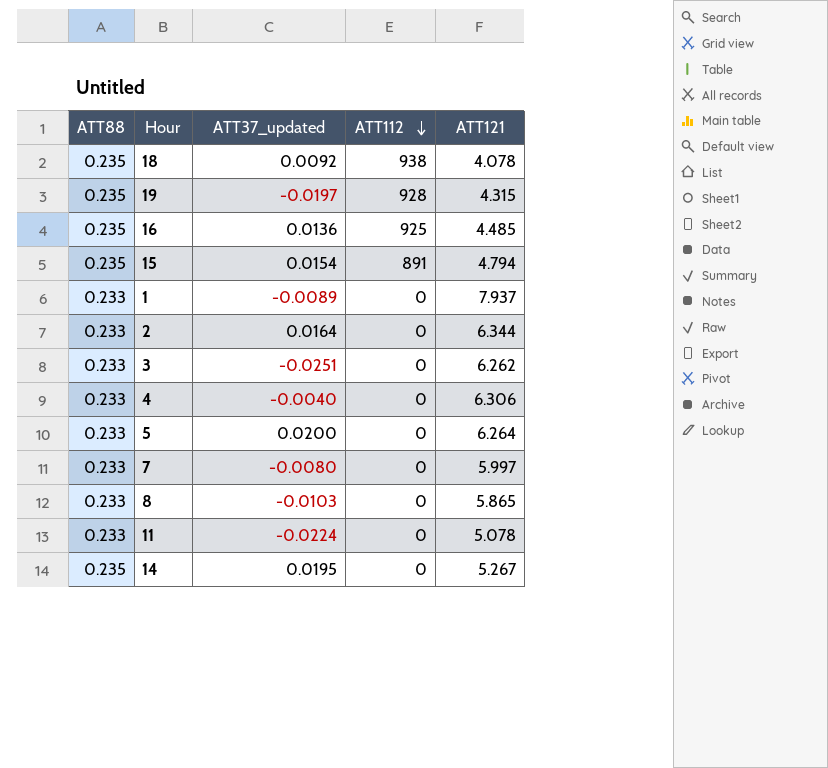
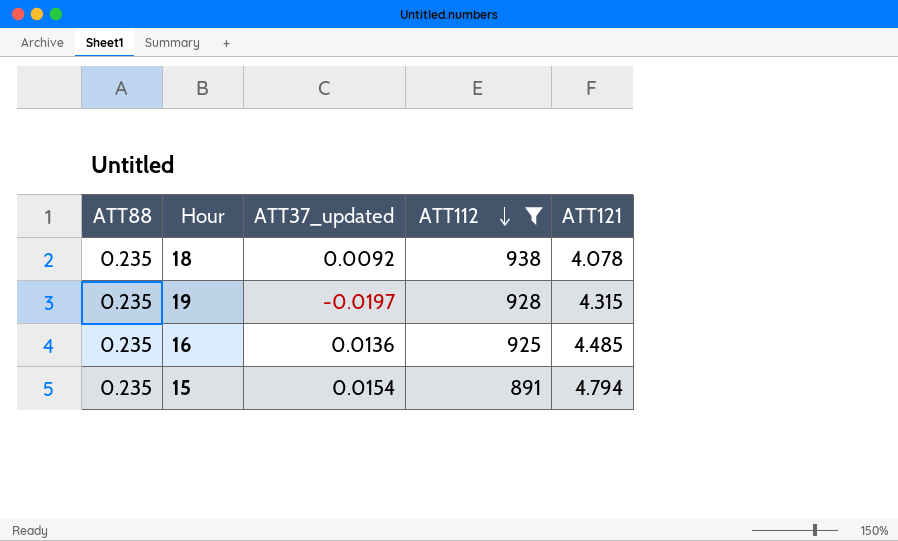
filter: none -> ATT112 != 0

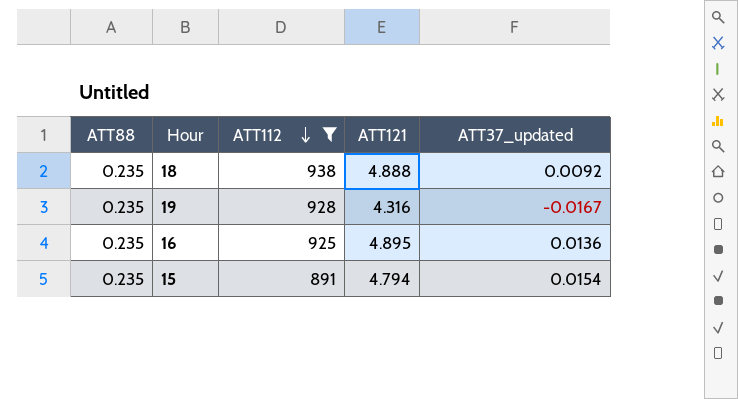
column ATT37_updated | position: 3 -> 5
18 | ATT121: 4.078 -> 4.888
19 | ATT121: 4.315 -> 4.316
19 | ATT37_updated: -0.0197 -> -0.0167
16 | ATT121: 4.485 -> 4.895

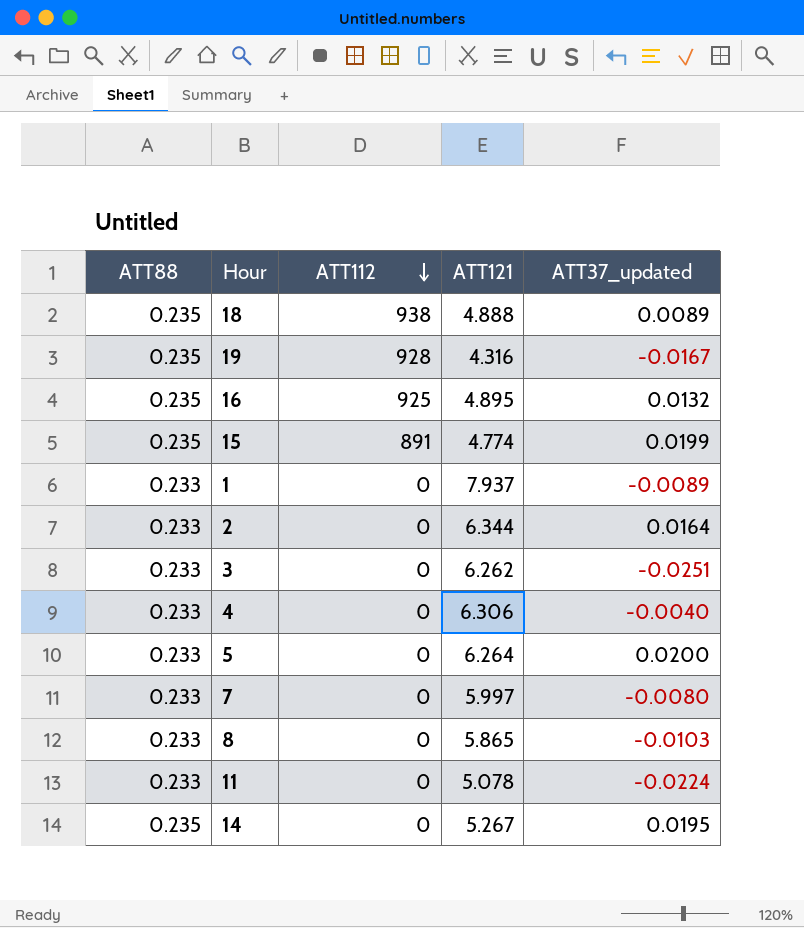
filter: ATT112 != 0 -> none
18 | ATT37_updated: 0.0092 -> 0.0089
16 | ATT37_updated: 0.0136 -> 0.0132
15 | ATT121: 4.794 -> 4.774
15 | ATT37_updated: 0.0154 -> 0.0199

